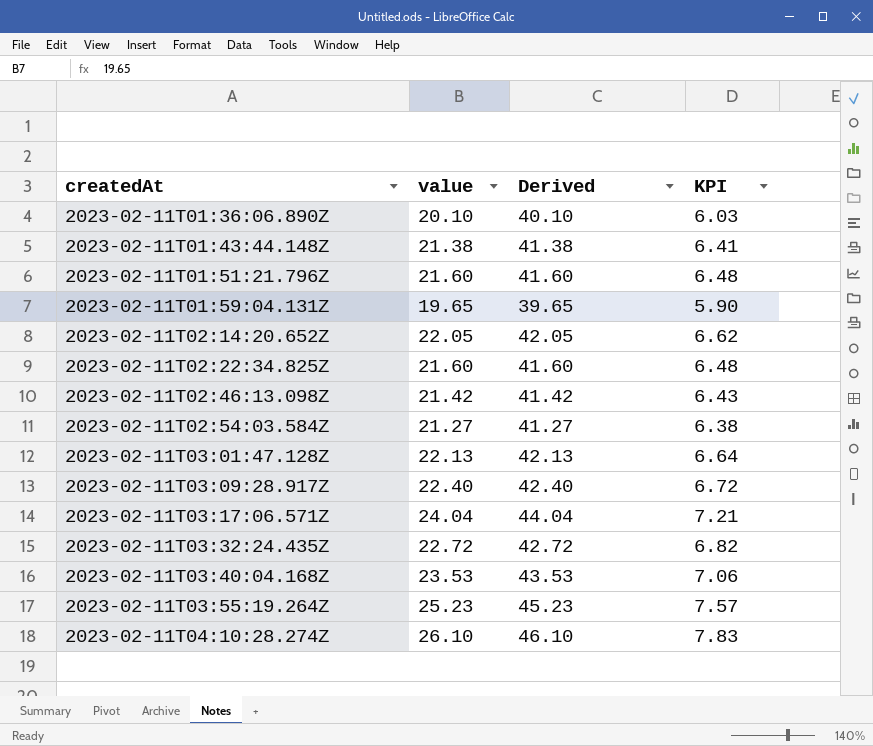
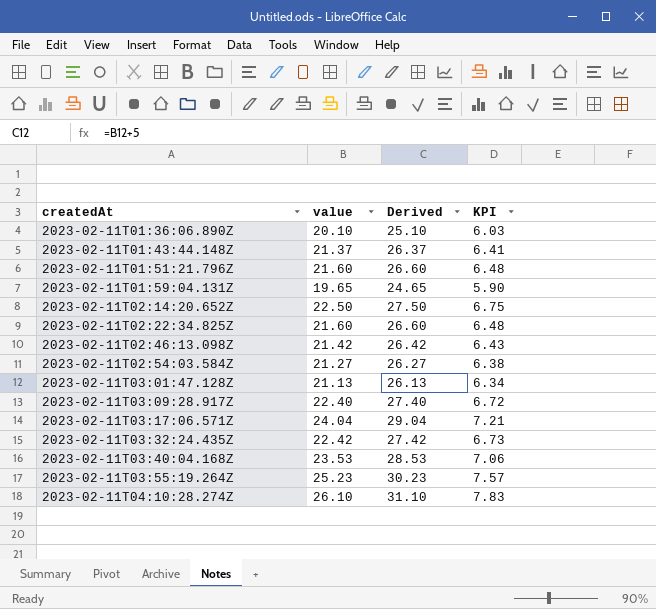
column Derived | formula: [value] + 20 -> [value] + 5
2023-02-11T01:43:44.148Z | value: 21.38 -> 21.37
2023-02-11T02:14:20.652Z | value: 22.05 -> 22.50
2023-02-11T02:14:20.652Z | KPI: 6.62 -> 6.75
2023-02-11T03:01:47.128Z | value: 22.13 -> 21.13
2023-02-11T03:01:47.128Z | KPI: 6.64 -> 6.34
2023-02-11T03:32:24.435Z | value: 22.72 -> 22.42
2023-02-11T03:32:24.435Z | KPI: 6.82 -> 6.73

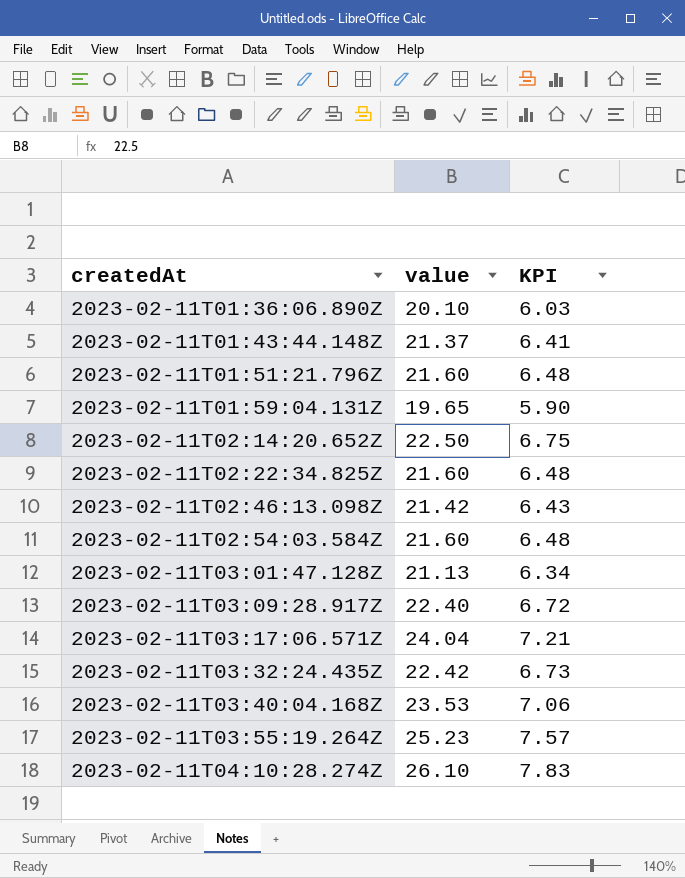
column Derived | formula: [value] + 5 -> none
2023-02-11T02:54:03.584Z | value: 21.27 -> 21.60
2023-02-11T02:54:03.584Z | KPI: 6.38 -> 6.48

